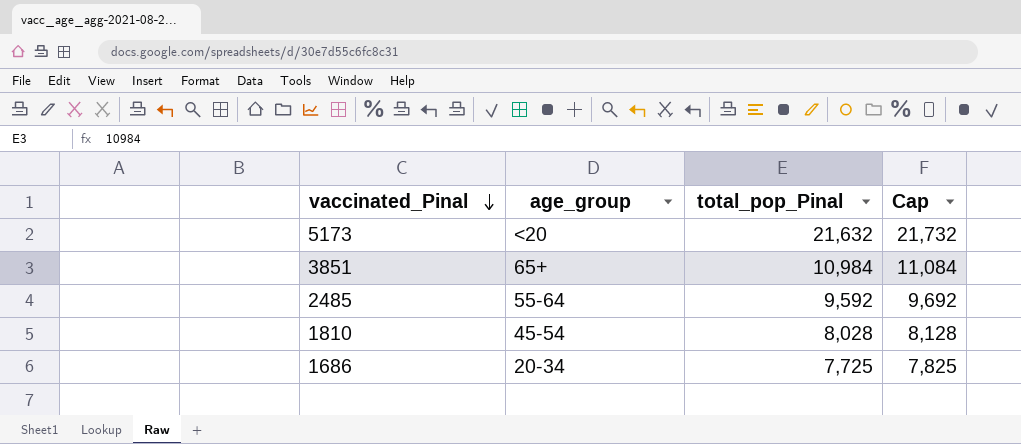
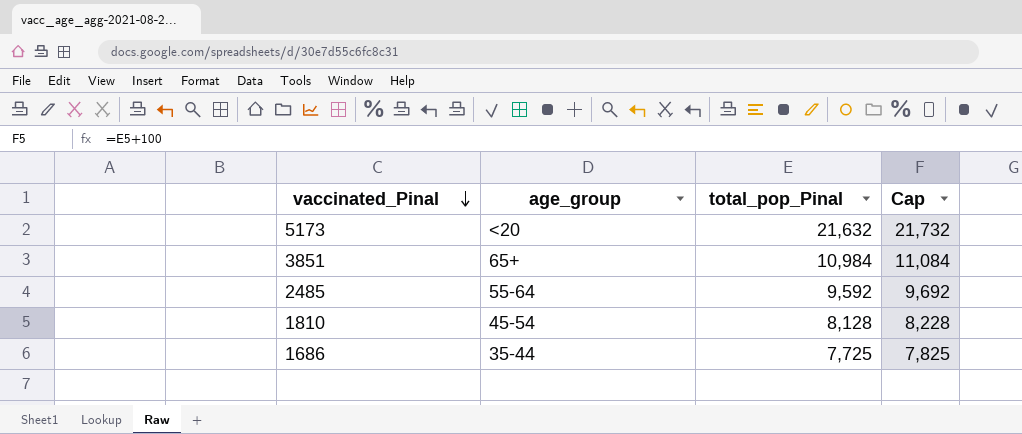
1810 | total_pop_Pinal: 8,028 -> 8,128
1810 | Cap: 8,128 -> 8,228
1686 | age_group: 20-34 -> 35-44

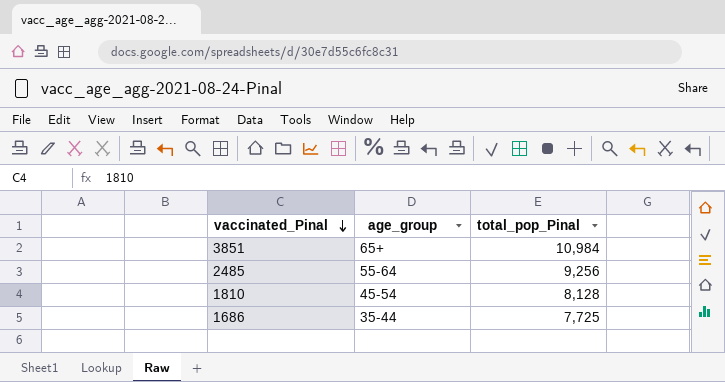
column Cap | formula: [total_pop_Pinal] + 100 -> none
row 5173: <20 | 21,632 | 21,732 -> none
2485 | total_pop_Pinal: 9,592 -> 9,256

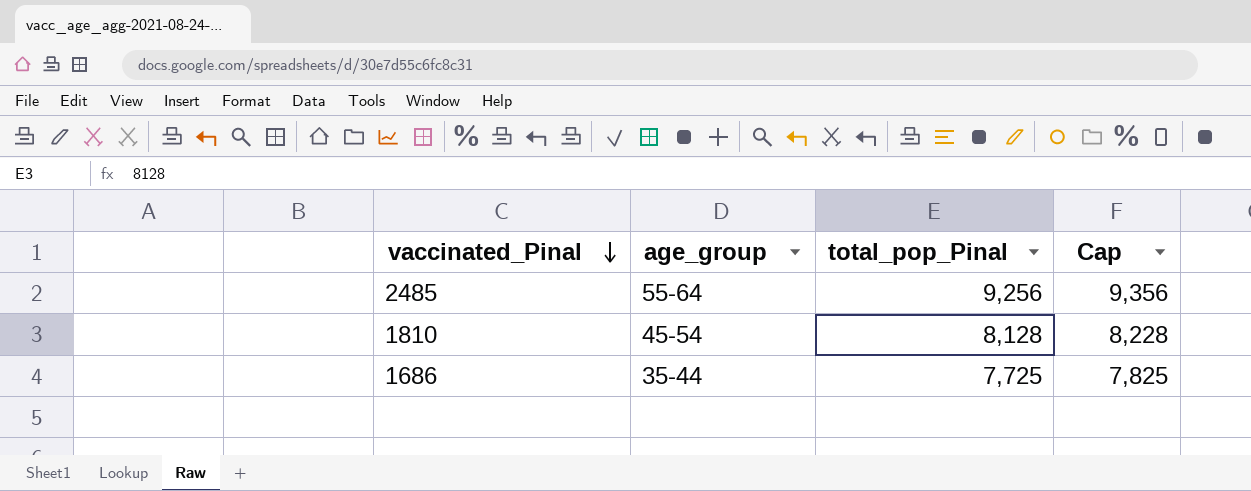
column Cap | formula: none -> [total_pop_Pinal] + 100
row 3851: 65+ | 10,984 -> none

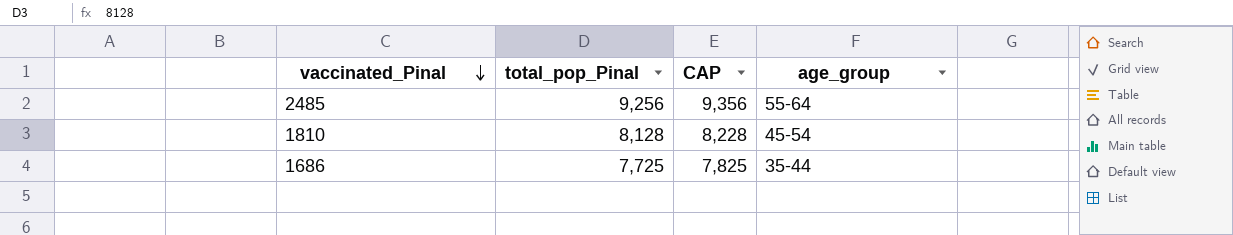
column name: Cap -> CAP
column age_group | position: 2 -> 4

